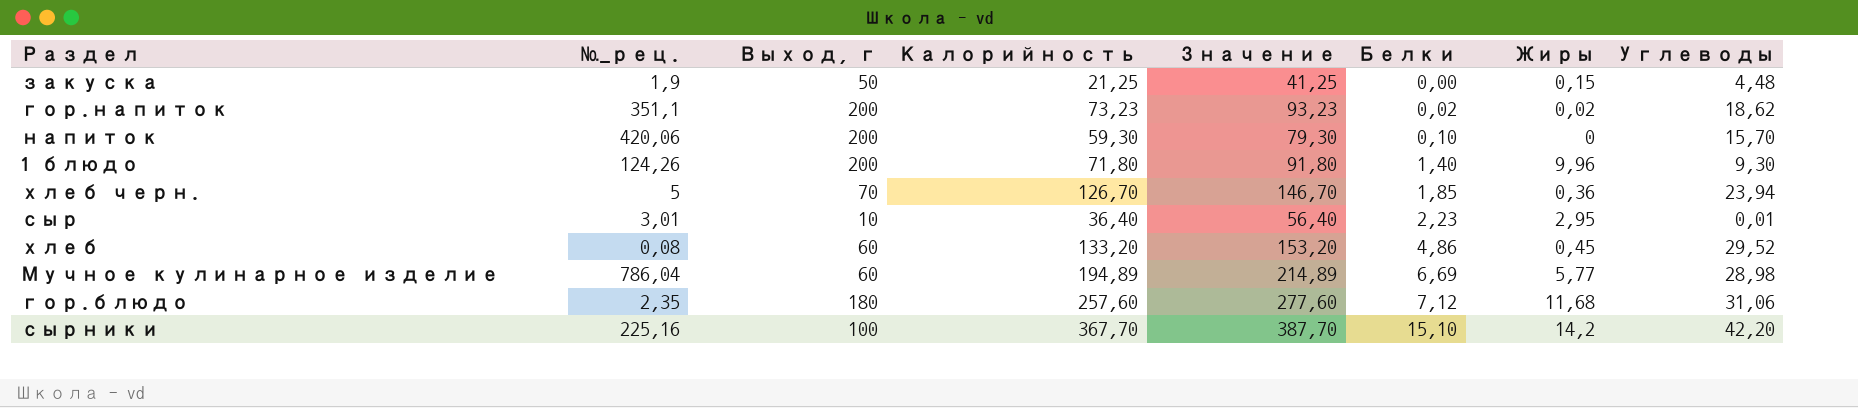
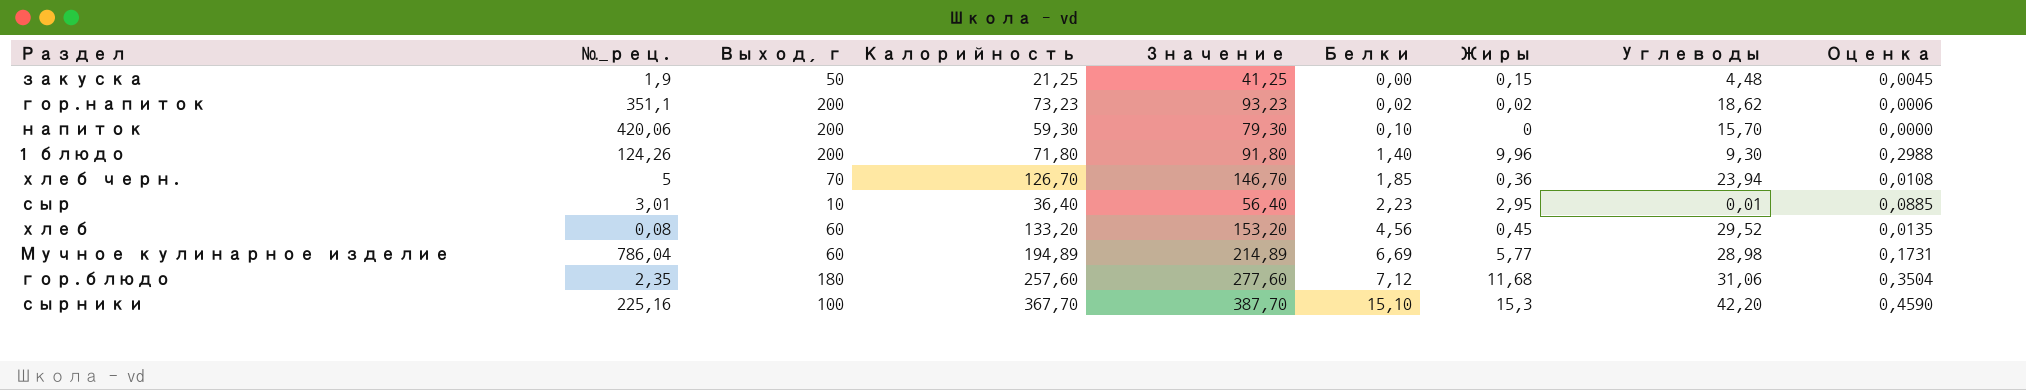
column Оценка | formula: none -> [Жиры] * 0,03
хлеб | Белки: 4,86 -> 4,56
сырники | Жиры: 14,2 -> 15,3

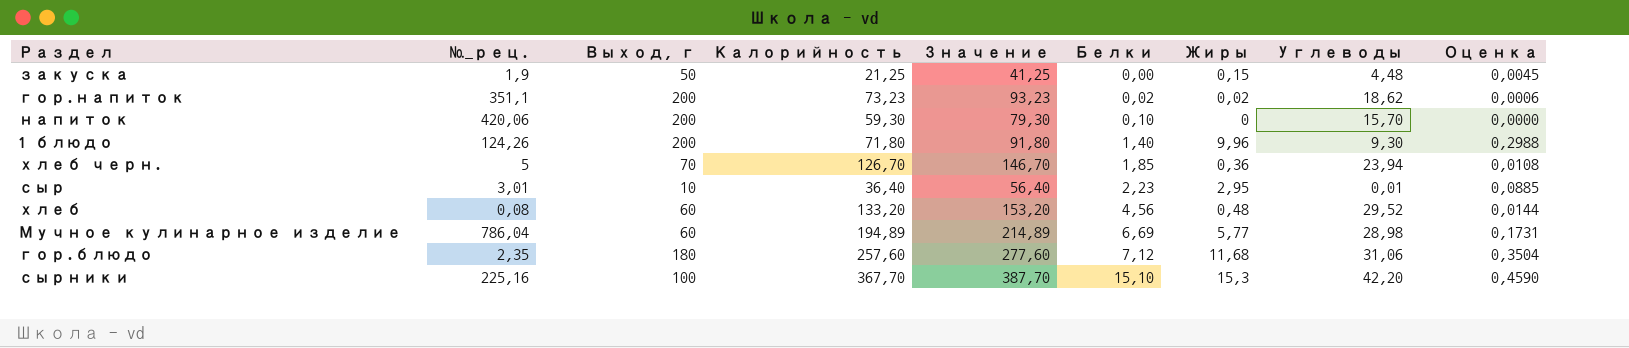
хлеб | Жиры: 0,45 -> 0,48
хлеб | Оценка: 0,0135 -> 0,0144

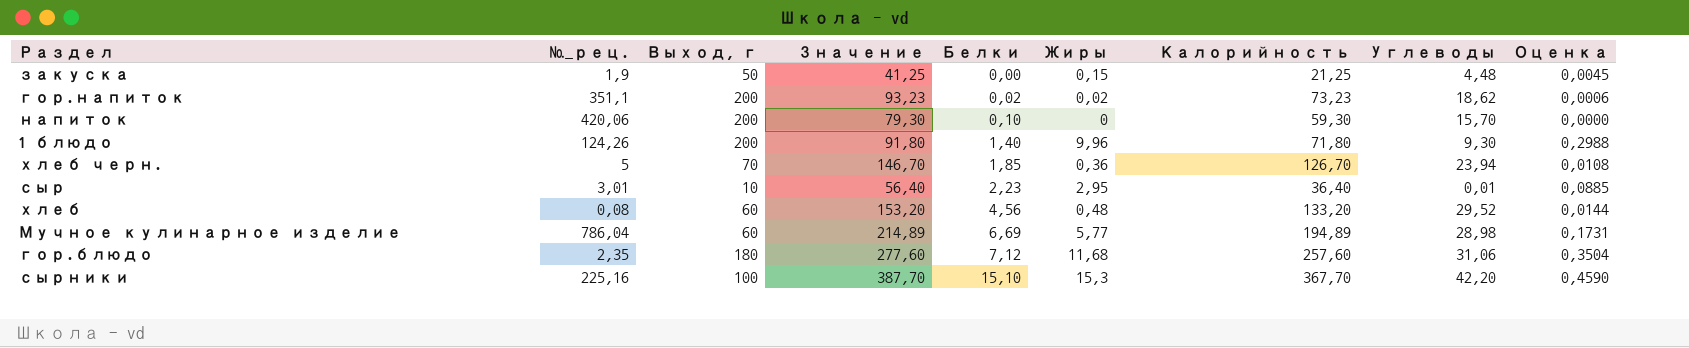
column Калорийность | position: 4 -> 7

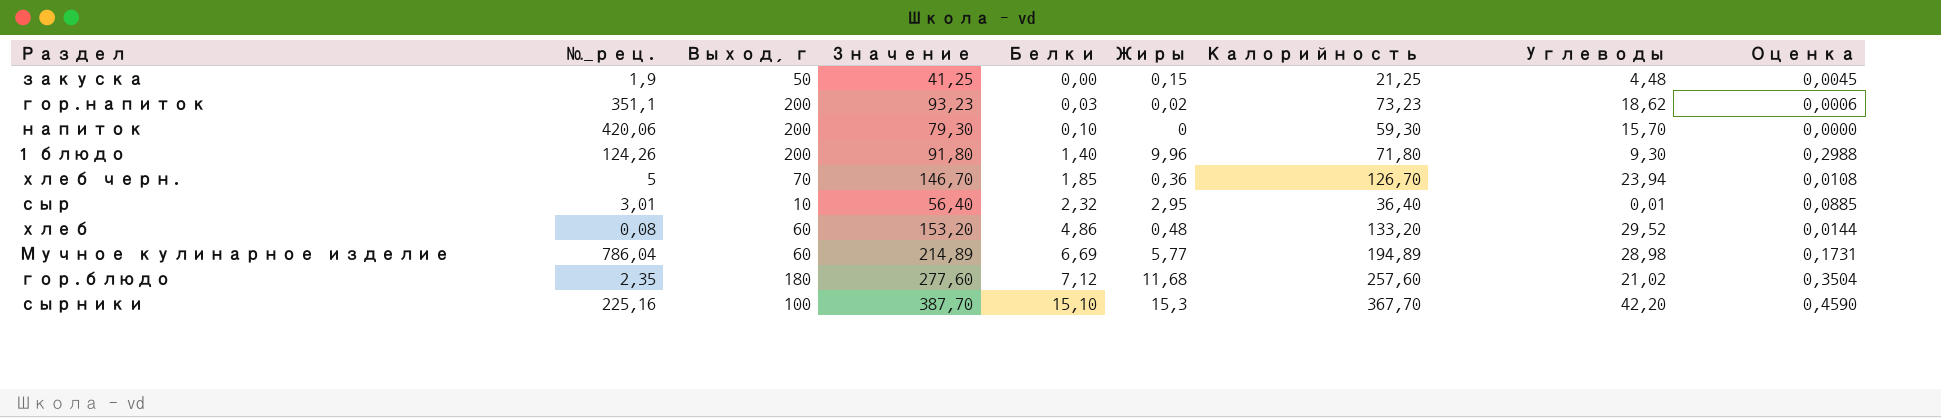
гор.напиток | Белки: 0,02 -> 0,03
сыр | Белки: 2,23 -> 2,32
хлеб | Белки: 4,56 -> 4,86
гор.блюдо | Углеводы: 31,06 -> 21,02

